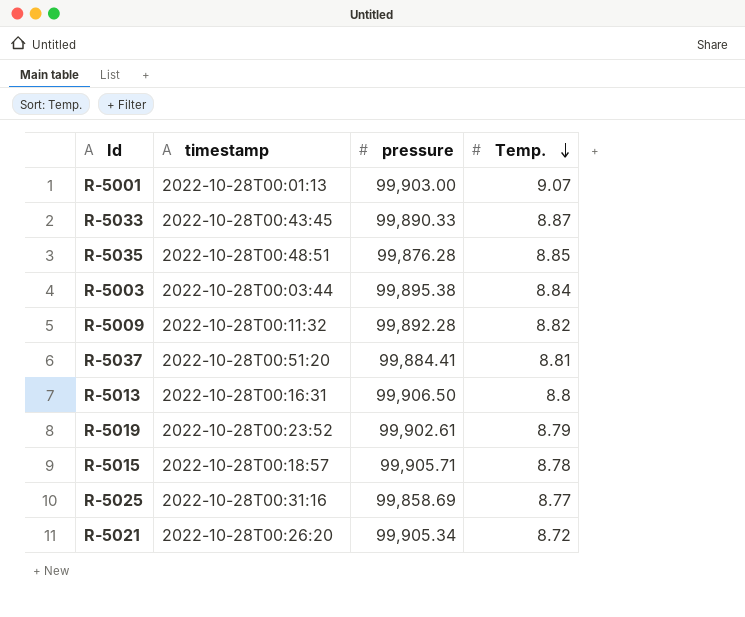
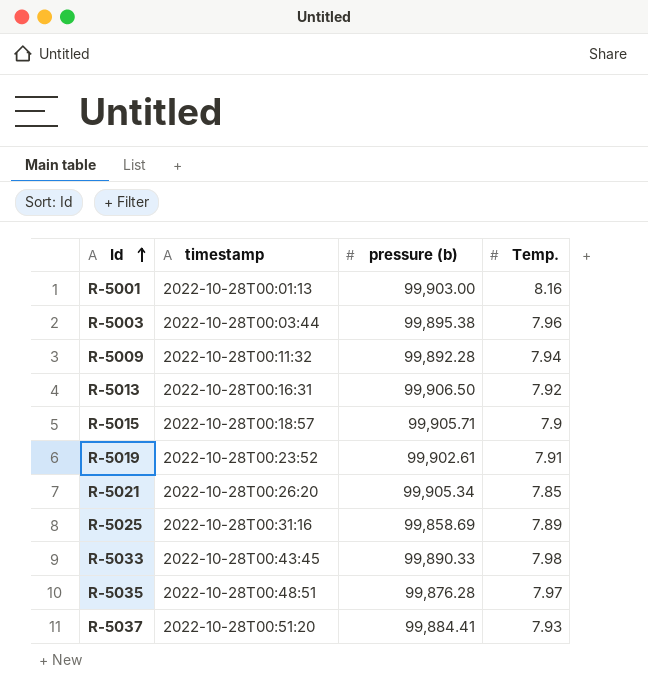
row order: Temp. descending -> Id ascending
column name: pressure -> pressure (b)
R-5001 | Temp.: 9.07 -> 8.16
R-5003 | Temp.: 8.84 -> 7.96
R-5009 | Temp.: 8.82 -> 7.94
R-5013 | Temp.: 8.8 -> 7.92
R-5015 | Temp.: 8.78 -> 7.9
R-5019 | Temp.: 8.79 -> 7.91
R-5021 | Temp.: 8.72 -> 7.85
R-5025 | Temp.: 8.77 -> 7.89
R-5033 | Temp.: 8.87 -> 7.98
R-5035 | Temp.: 8.85 -> 7.97
R-5037 | Temp.: 8.81 -> 7.93

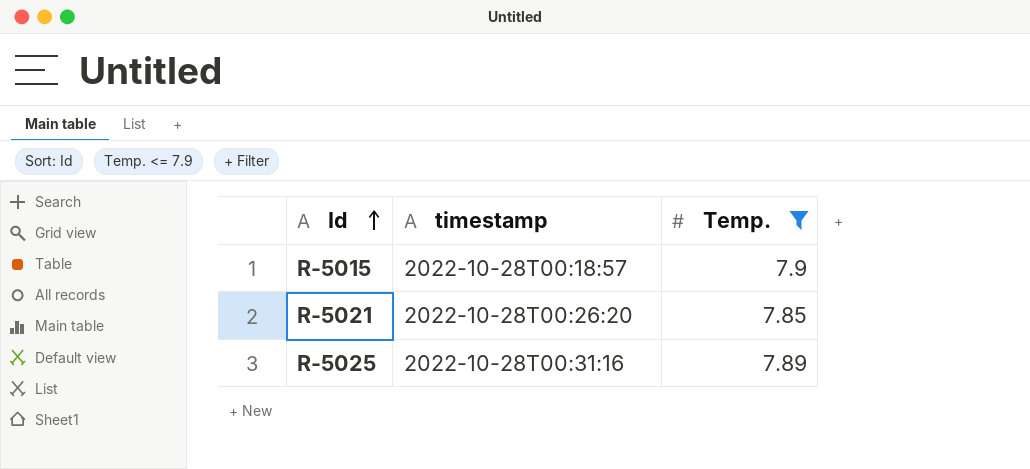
filter: none -> Temp. <= 7.9
column pressure (b) | position: 3 -> none

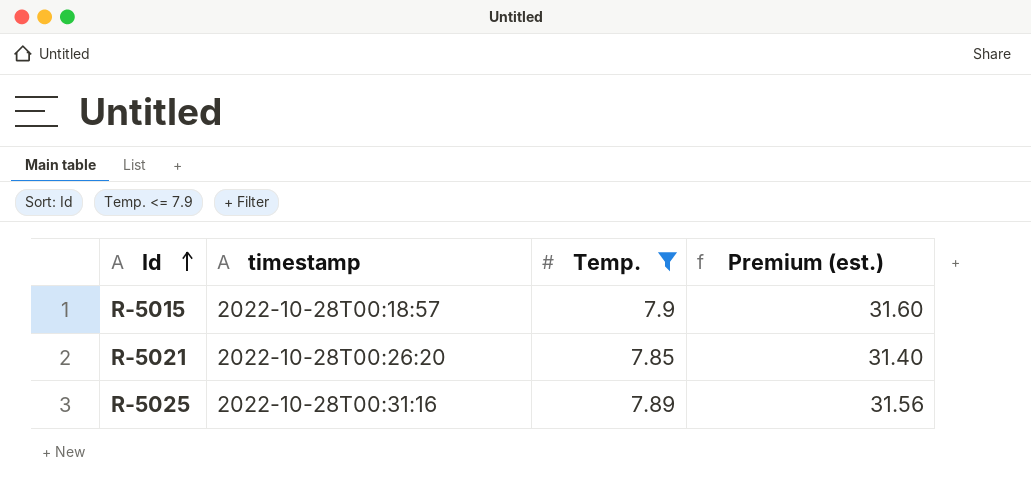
column Premium (est.) | formula: none -> [Temp.] * 4

